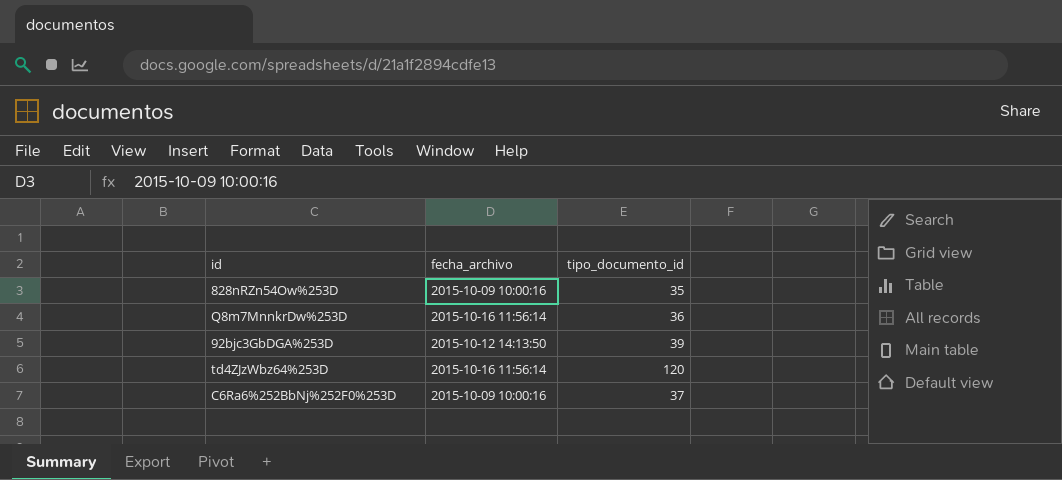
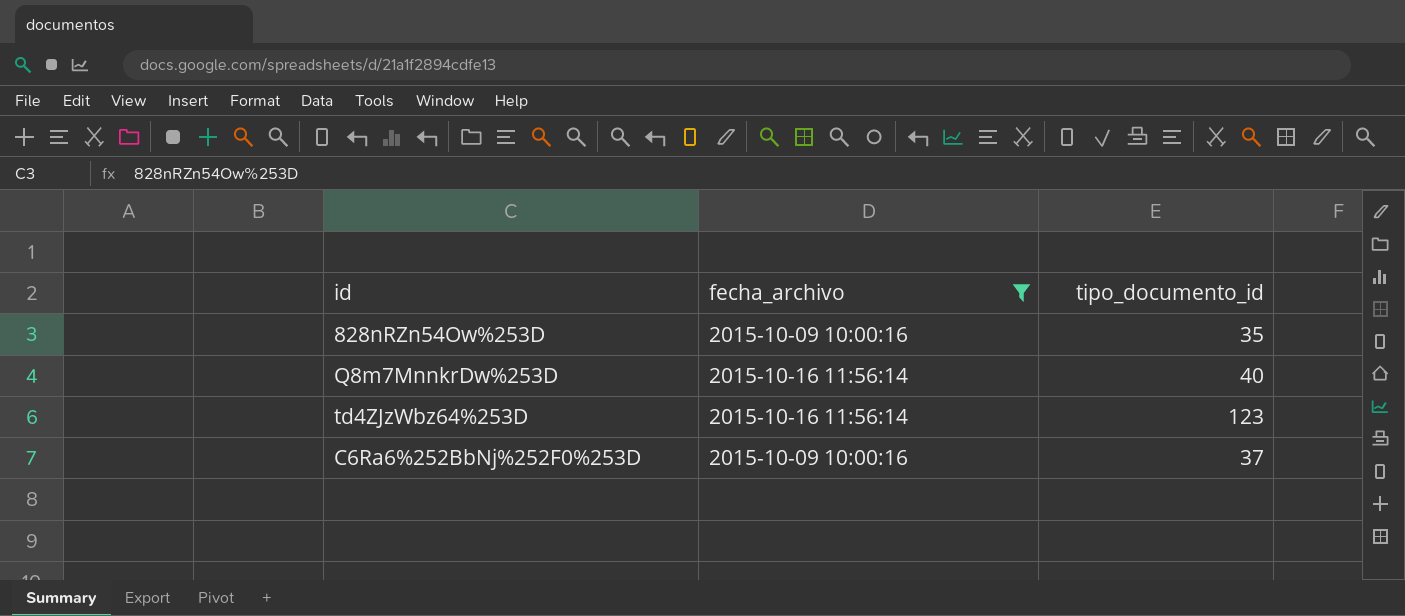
filter: none -> fecha_archivo != 2015-10-12 14:13:50
Q8m7MnnkrDw%253D | tipo_documento_id: 36 -> 40
td4ZJzWbz64%253D | tipo_documento_id: 120 -> 123

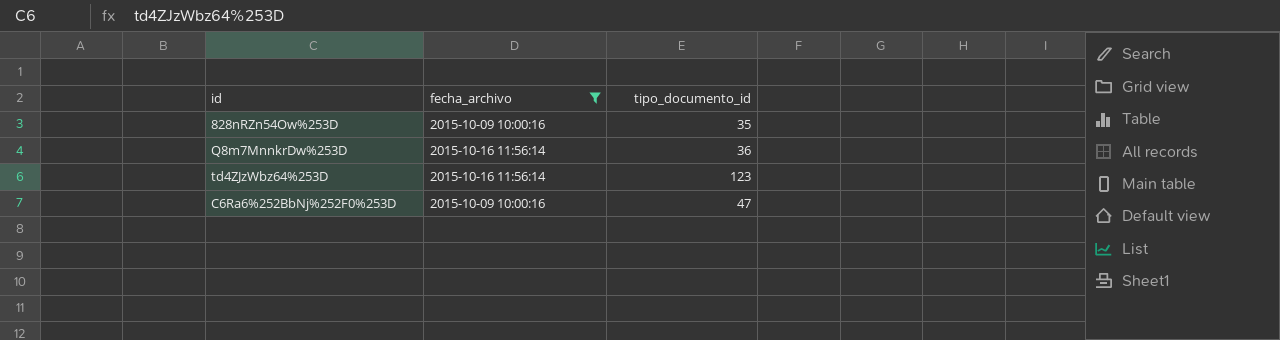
Q8m7MnnkrDw%253D | tipo_documento_id: 40 -> 36
C6Ra6%252BbNj%252F0%253D | tipo_documento_id: 37 -> 47

